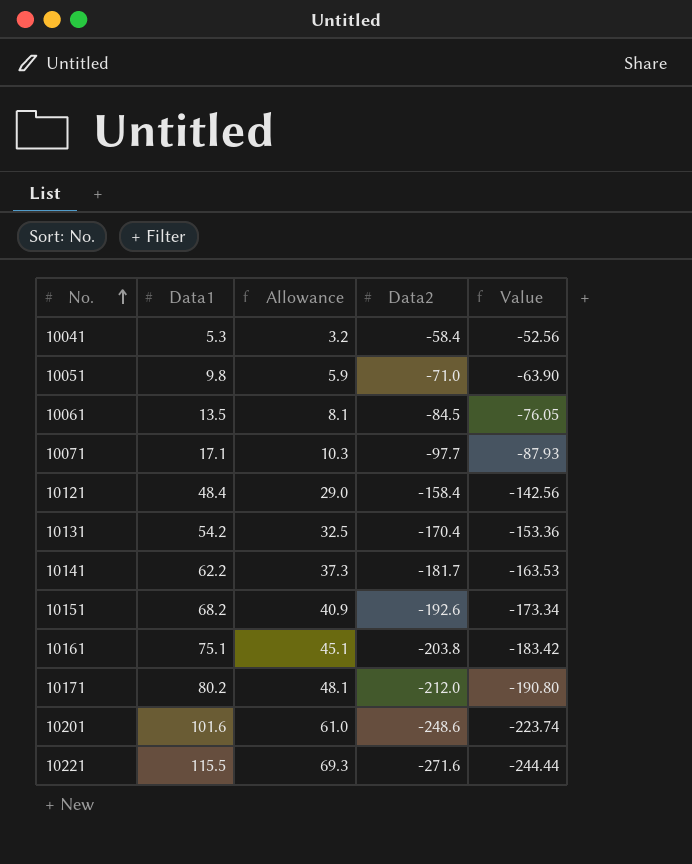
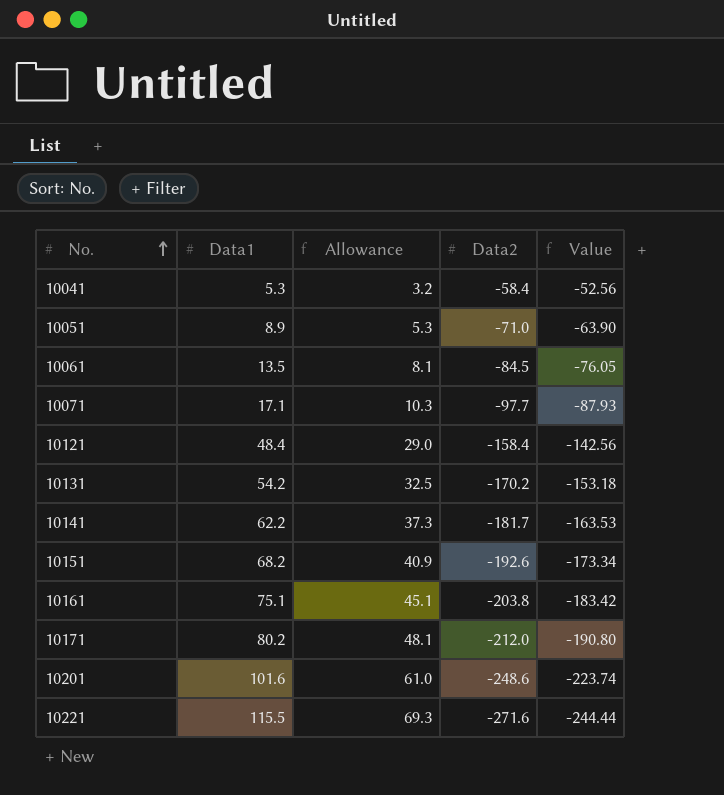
10051 | Data1: 9.8 -> 8.9
10051 | Allowance: 5.9 -> 5.3
10131 | Data2: -170.4 -> -170.2
10131 | Value: -153.36 -> -153.18

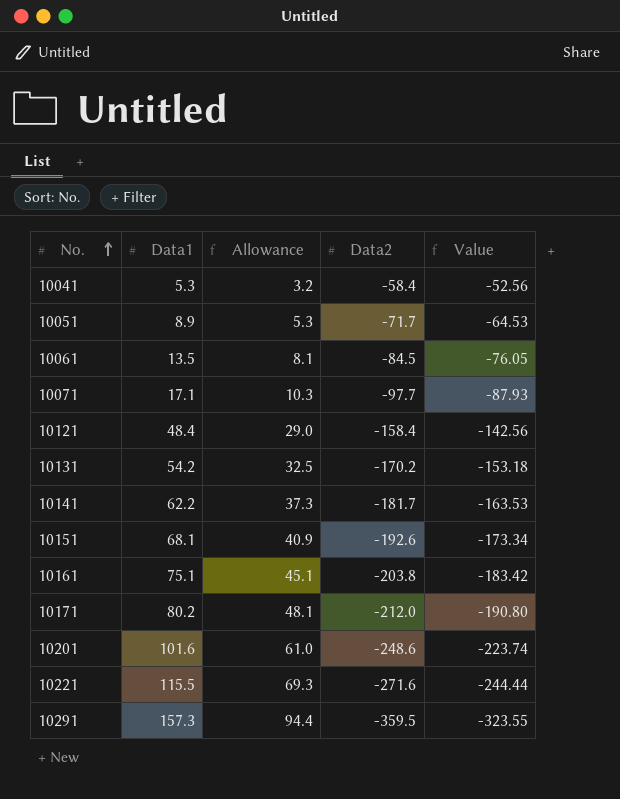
10051 | Data2: -71.0 -> -71.7
10051 | Value: -63.90 -> -64.53
10151 | Data1: 68.2 -> 68.1
row 10291: none -> 157.3 | 94.4 | -359.5 | -323.55

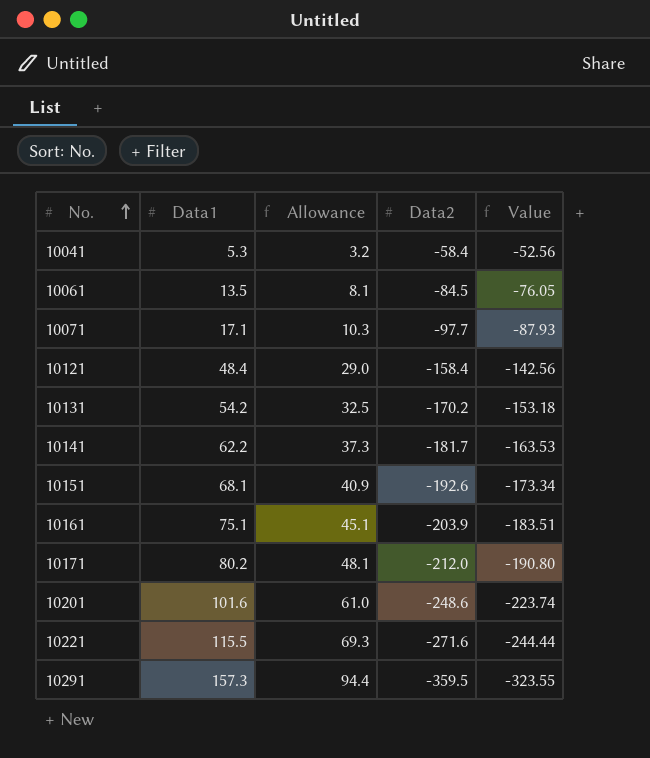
row 10051: 8.9 | 5.3 | -71.7 | -64.53 -> none
10161 | Data2: -203.8 -> -203.9
10161 | Value: -183.42 -> -183.51

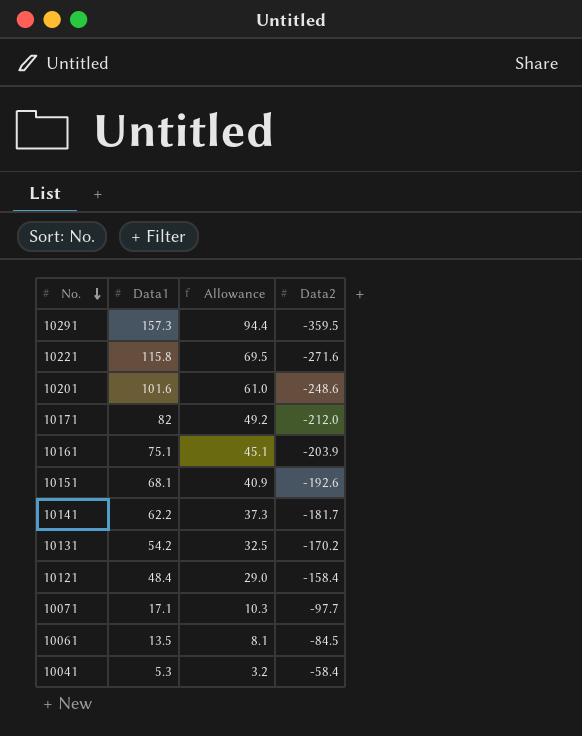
row order: No. ascending -> No. descending
column Value | formula: [Data2] * 0.9 -> none
10221 | Data1: 115.5 -> 115.8
10221 | Allowance: 69.3 -> 69.5
10171 | Data1: 80.2 -> 82
10171 | Allowance: 48.1 -> 49.2

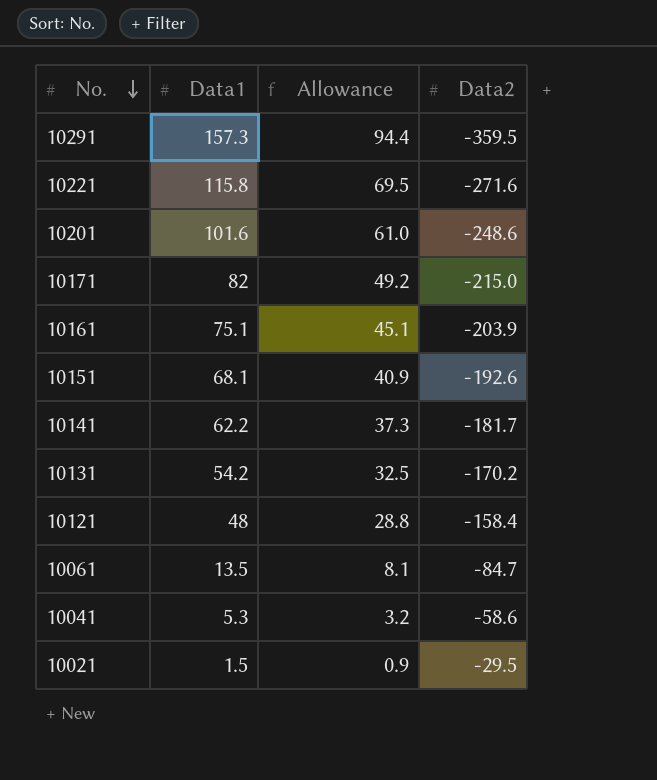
row 10071: 17.1 | 10.3 | -97.7 -> none
10171 | Data2: -212.0 -> -215.0
10121 | Data1: 48.4 -> 48
10121 | Allowance: 29.0 -> 28.8
10061 | Data2: -84.5 -> -84.7
10041 | Data2: -58.4 -> -58.6
row 10021: none -> 1.5 | 0.9 | -29.5

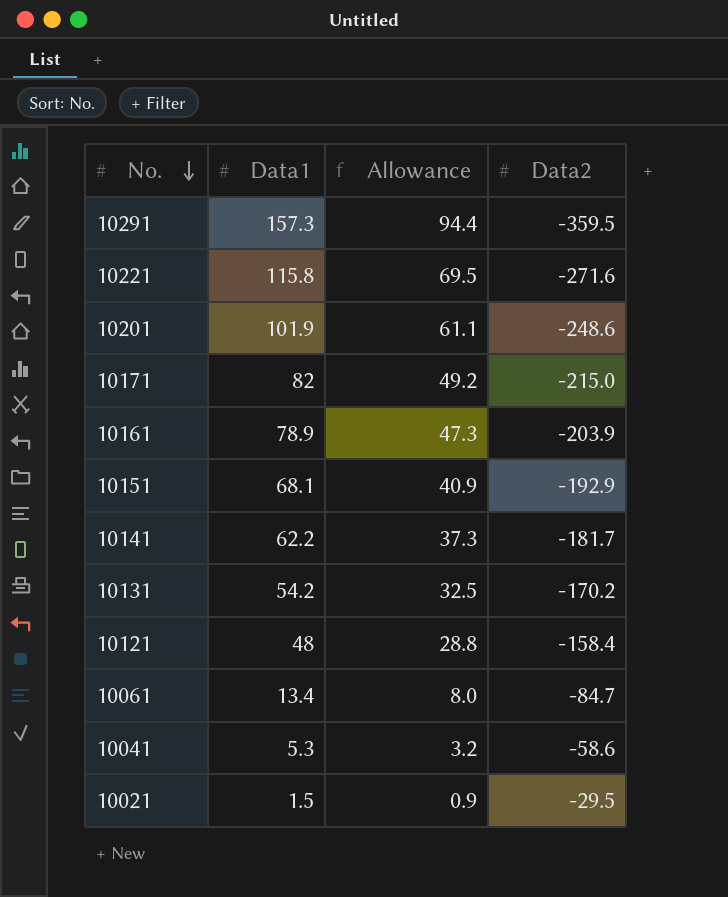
10201 | Data1: 101.6 -> 101.9
10201 | Allowance: 61.0 -> 61.1
10161 | Data1: 75.1 -> 78.9
10161 | Allowance: 45.1 -> 47.3
10151 | Data2: -192.6 -> -192.9
10061 | Data1: 13.5 -> 13.4
10061 | Allowance: 8.1 -> 8.0

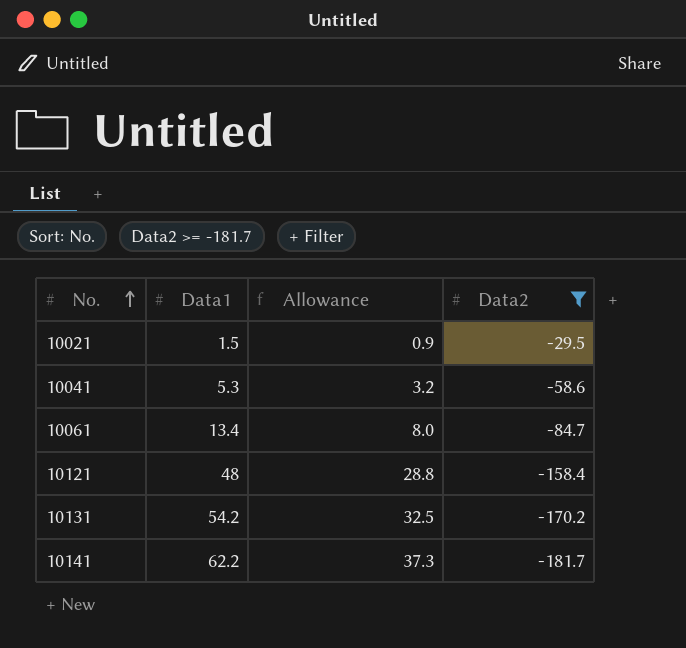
filter: none -> Data2 >= -181.7
row order: No. descending -> No. ascending

